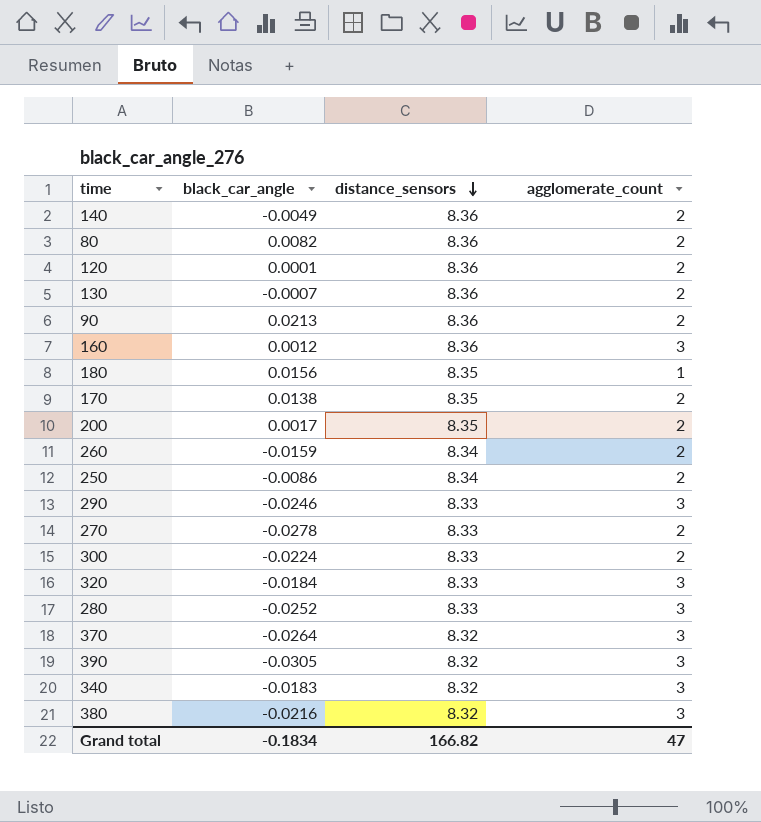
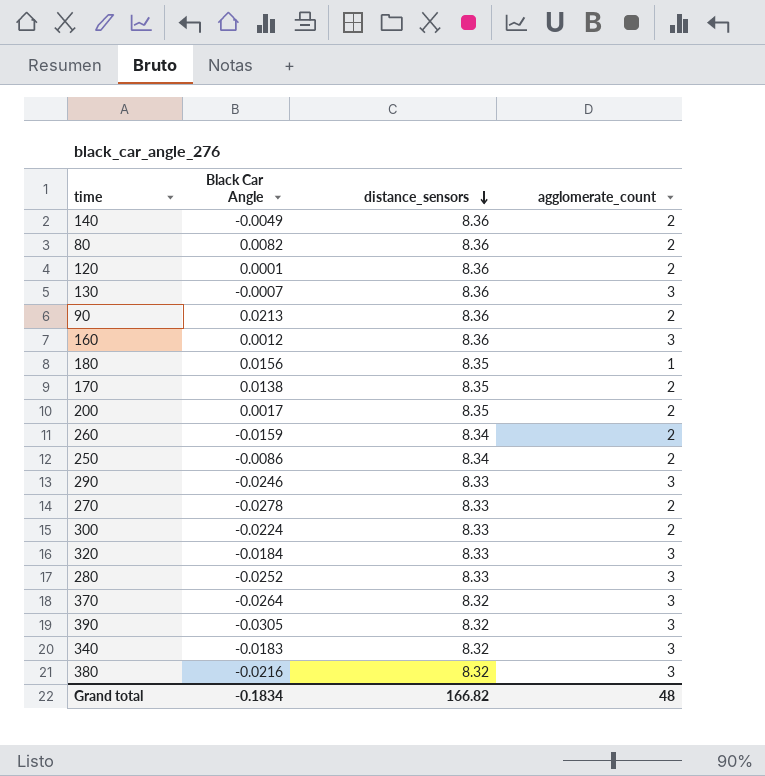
column name: black_car_angle -> Black Car Angle
130 | agglomerate_count: 2 -> 3
Grand total | agglomerate_count: 47 -> 48

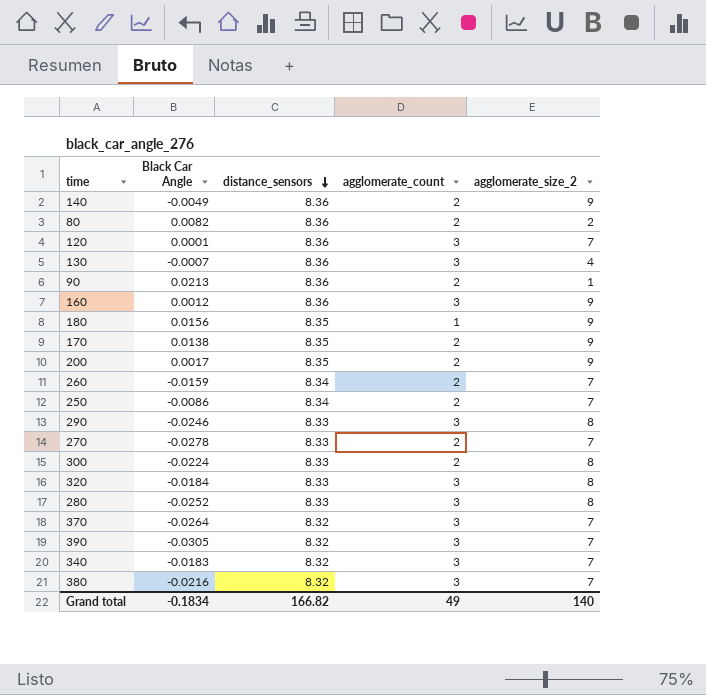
column agglomerate_size_2 | position: none -> 5
120 | agglomerate_count: 2 -> 3
Grand total | agglomerate_count: 48 -> 49

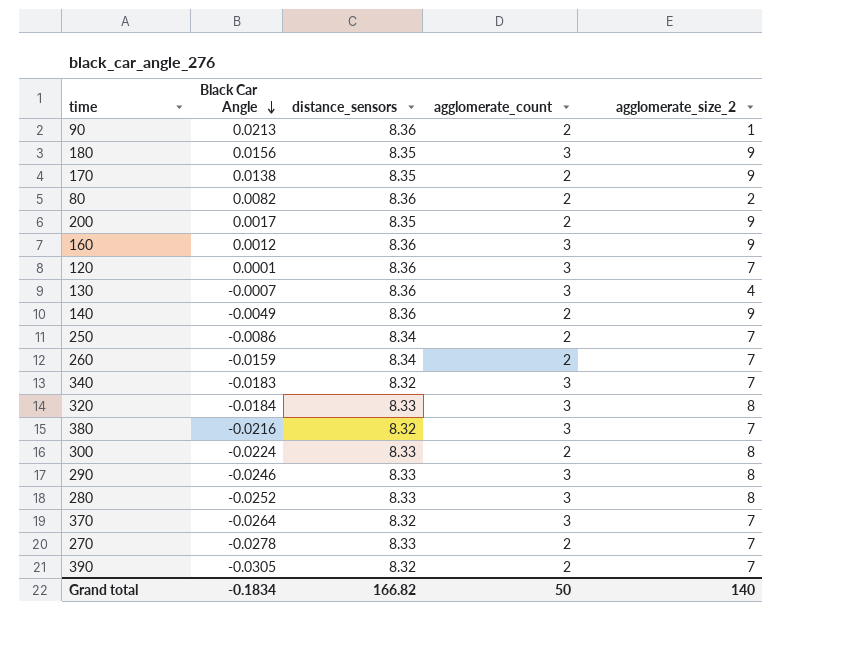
row order: distance_sensors descending -> Black Car Angle descending
180 | agglomerate_count: 1 -> 3
390 | agglomerate_count: 3 -> 2
Grand total | agglomerate_count: 49 -> 50

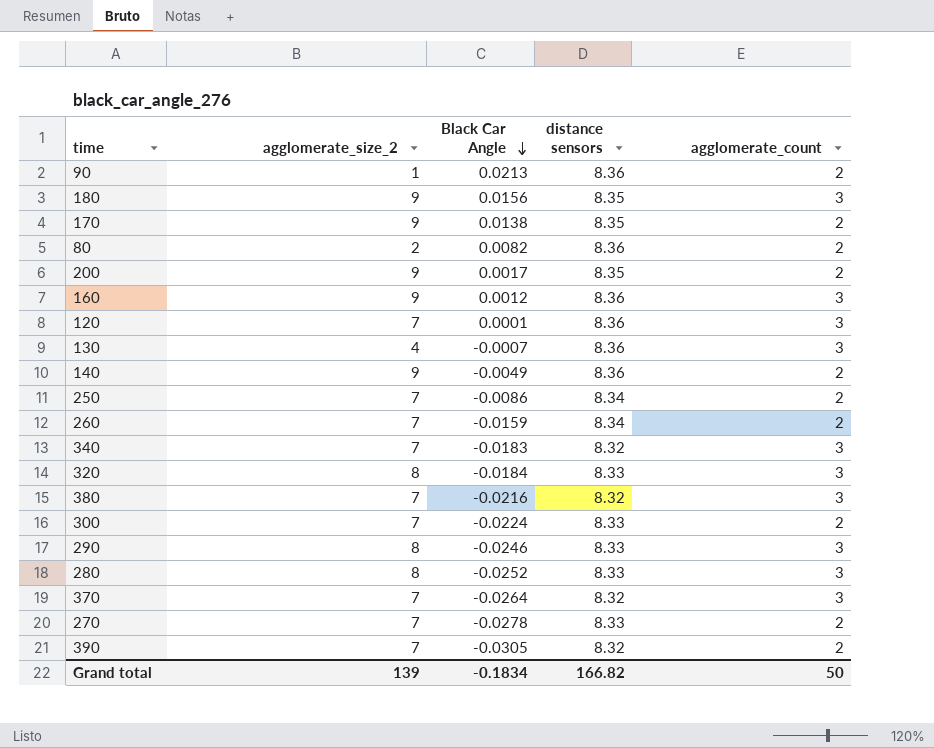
column agglomerate_size_2 | position: 5 -> 2
column name: distance_sensors -> distance sensors
300 | agglomerate_size_2: 8 -> 7
Grand total | agglomerate_size_2: 140 -> 139

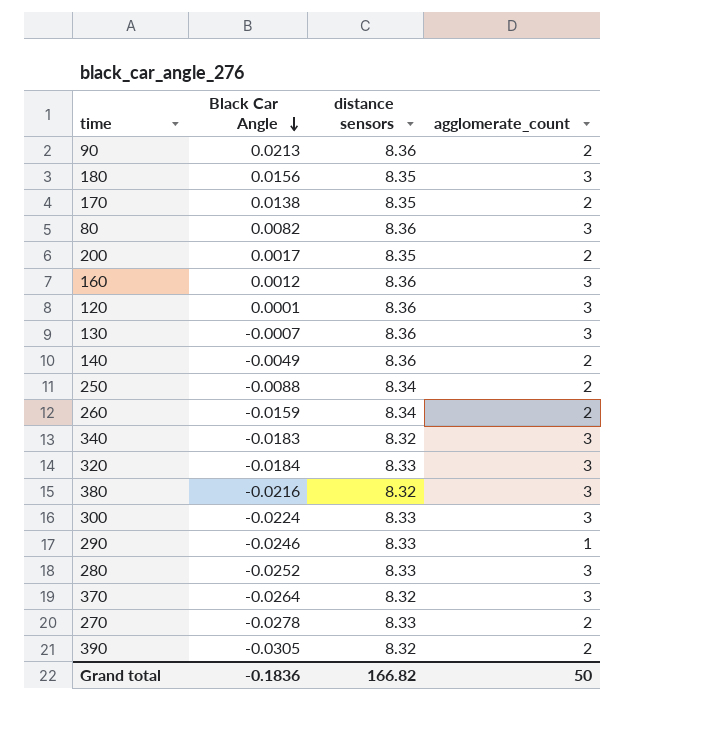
column agglomerate_size_2 | position: 2 -> none
80 | agglomerate_count: 2 -> 3
250 | Black Car Angle: -0.0086 -> -0.0088
300 | agglomerate_count: 2 -> 3
290 | agglomerate_count: 3 -> 1
Grand total | Black Car Angle: -0.1834 -> -0.1836

